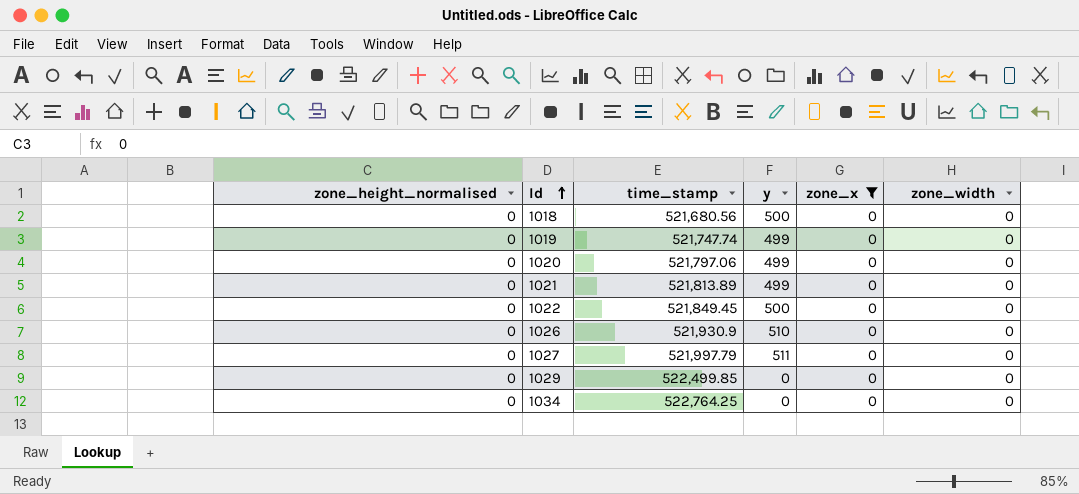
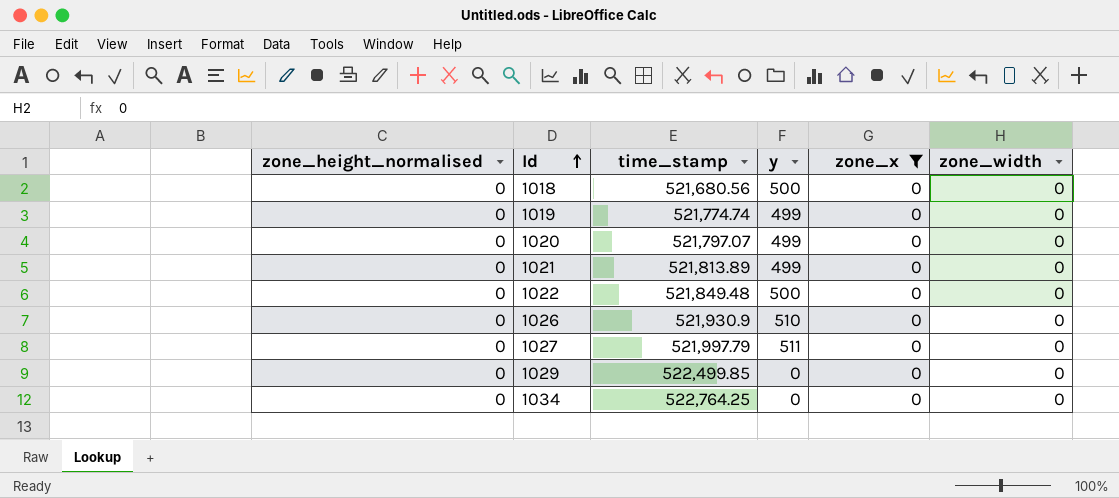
1019 | time_stamp: 521,747.74 -> 521,774.74
1020 | time_stamp: 521,797.06 -> 521,797.07
1022 | time_stamp: 521,849.45 -> 521,849.48

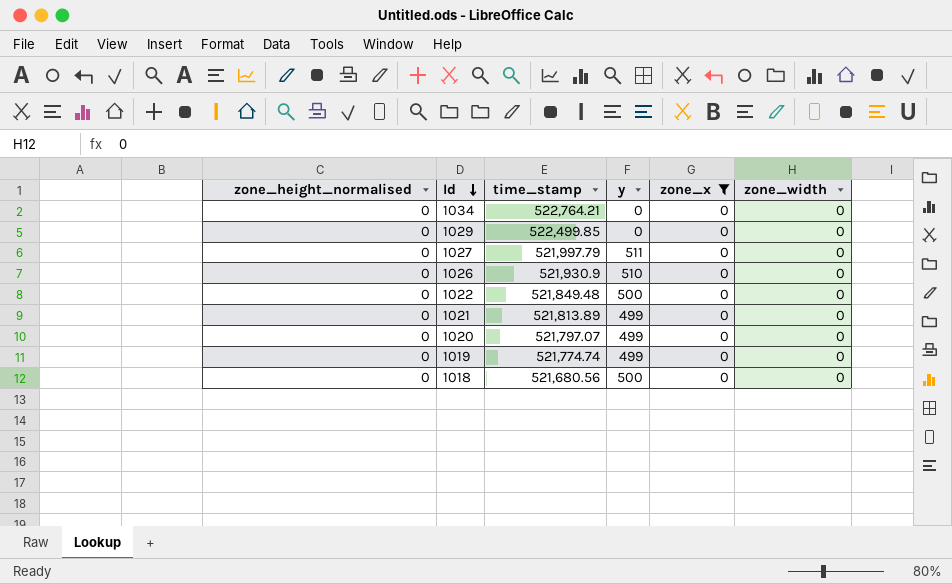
row order: Id ascending -> Id descending
1034 | time_stamp: 522,764.25 -> 522,764.21

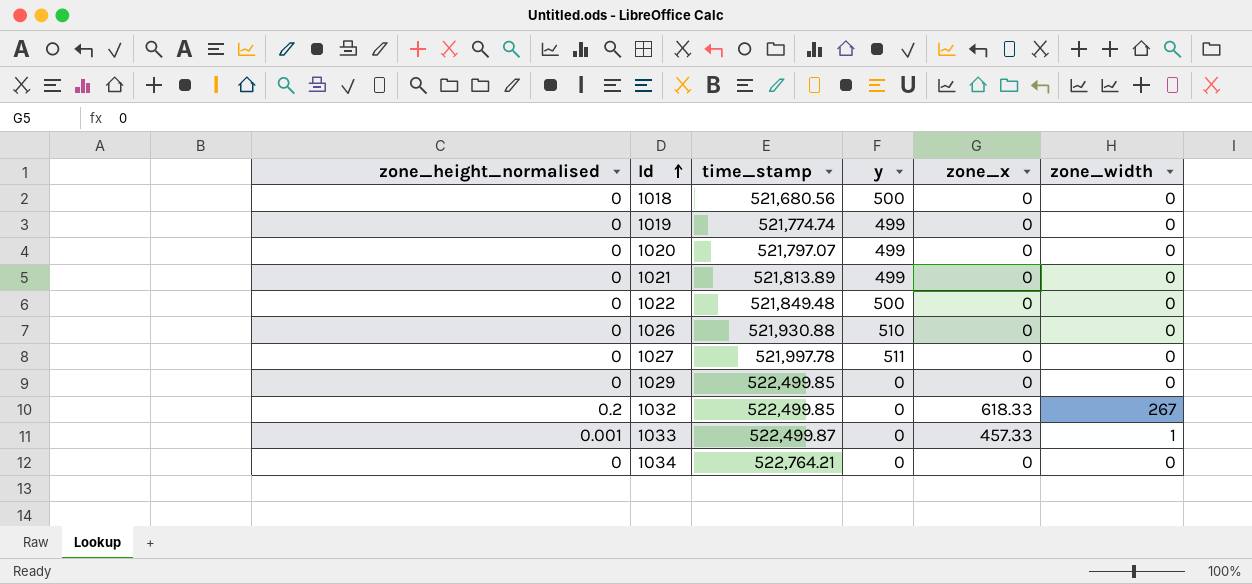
filter: zone_x = 0 -> none
row order: Id descending -> Id ascending
1026 | time_stamp: 521,930.9 -> 521,930.88
1027 | time_stamp: 521,997.79 -> 521,997.78

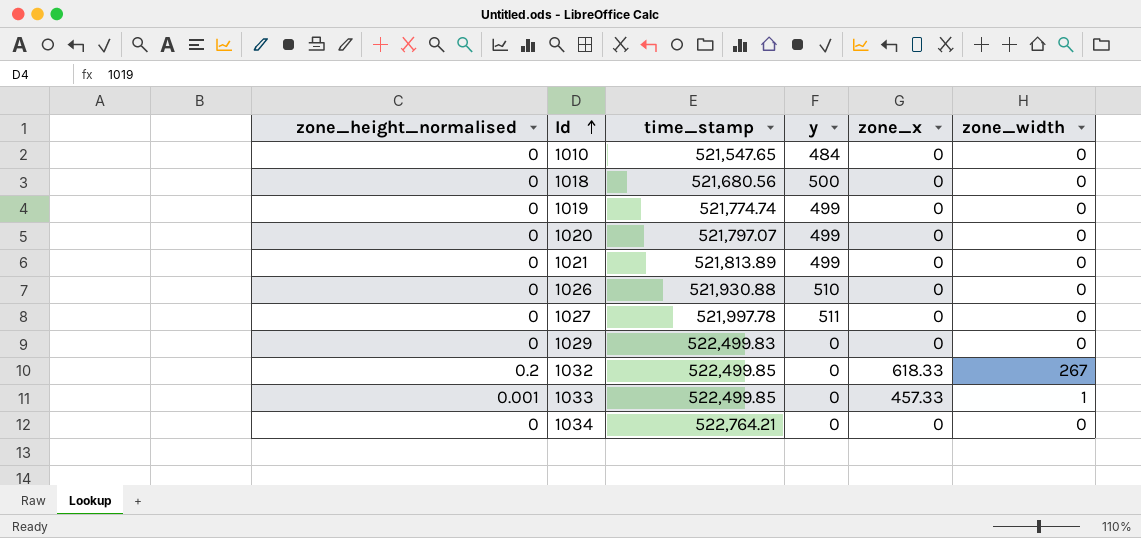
row 1022: 0 | 521,849.48 | 500 | 0 | 0 -> none
row 1010: none -> 0 | 521,547.65 | 484 | 0 | 0
1029 | time_stamp: 522,499.85 -> 522,499.83
1033 | time_stamp: 522,499.87 -> 522,499.85

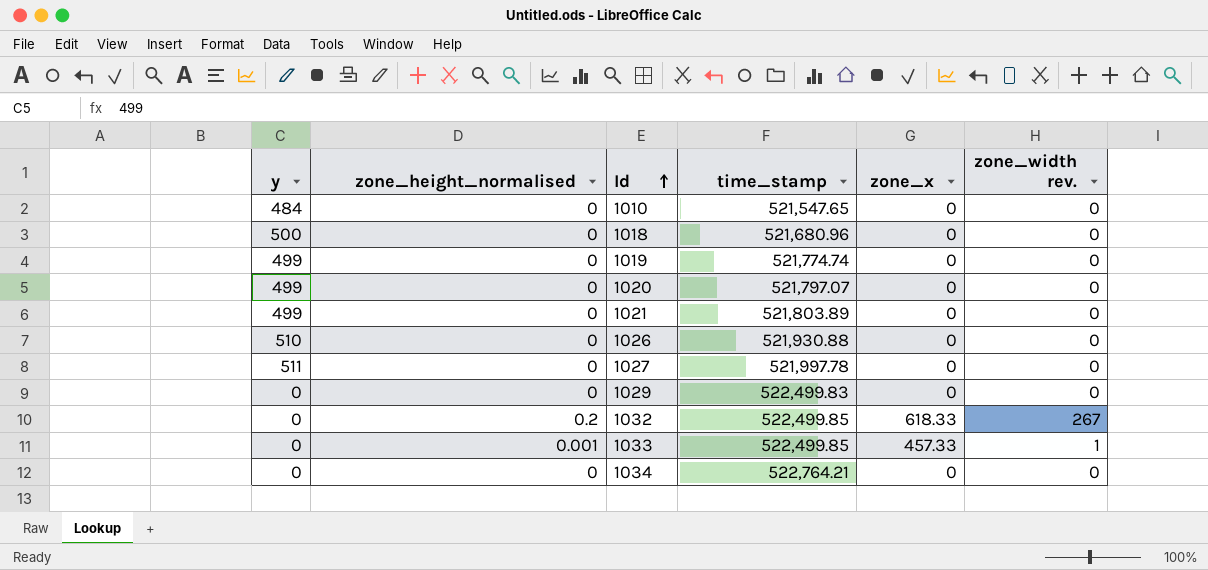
column y | position: 4 -> 1
column name: zone_width -> zone_width rev.
1018 | time_stamp: 521,680.56 -> 521,680.96
1021 | time_stamp: 521,813.89 -> 521,803.89

